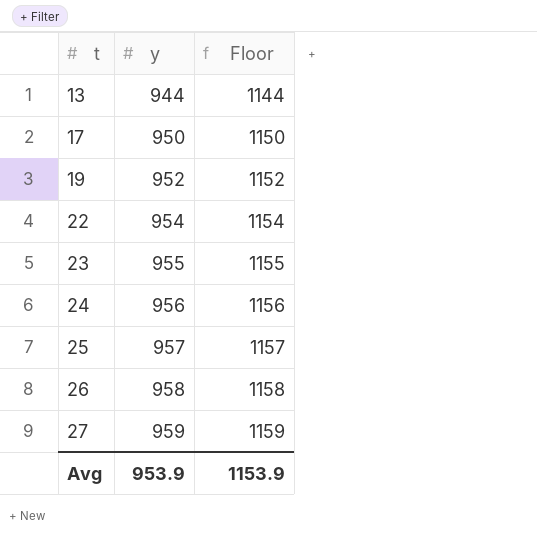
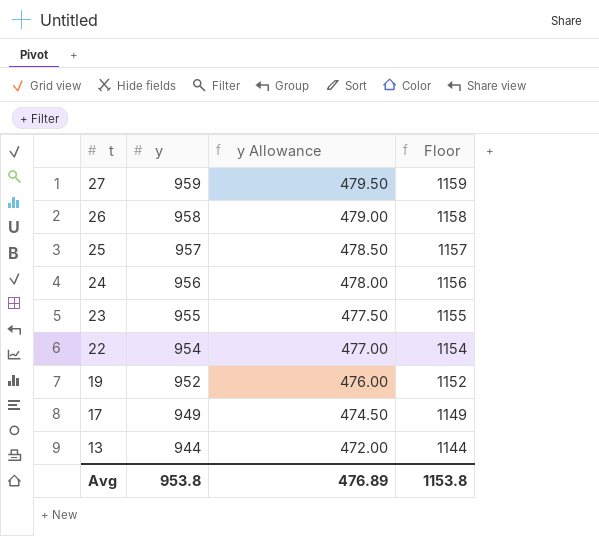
row order: t ascending -> t descending
column y Allowance | formula: none -> [y] * 0.5
17 | y: 950 -> 949
17 | Floor: 1150 -> 1149
Avg | y: 953.9 -> 953.8
Avg | Floor: 1153.9 -> 1153.8

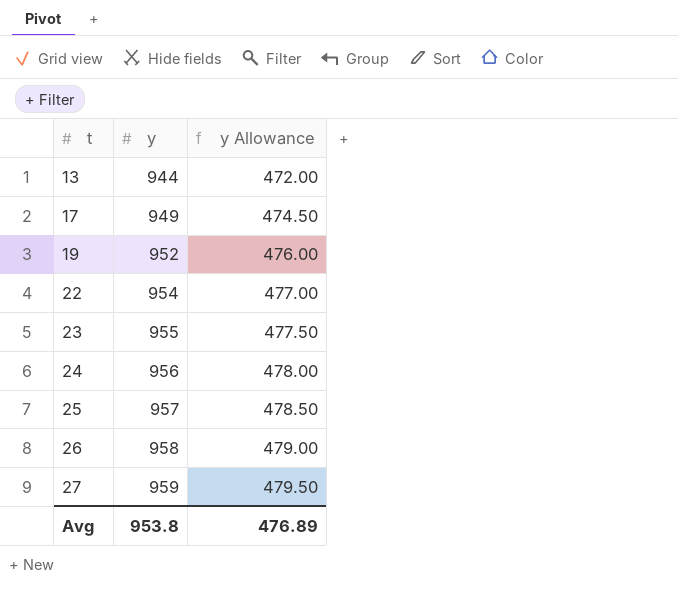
row order: t descending -> t ascending
column Floor | formula: [y] + 200 -> none

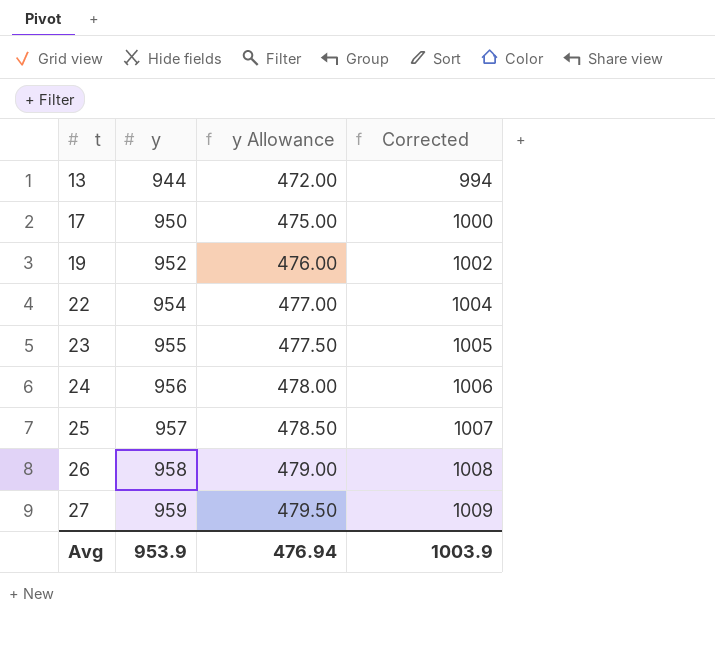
column Corrected | formula: none -> [y] + 50
17 | y: 949 -> 950
17 | y Allowance: 474.50 -> 475.00
Avg | y: 953.8 -> 953.9
Avg | y Allowance: 476.89 -> 476.94

